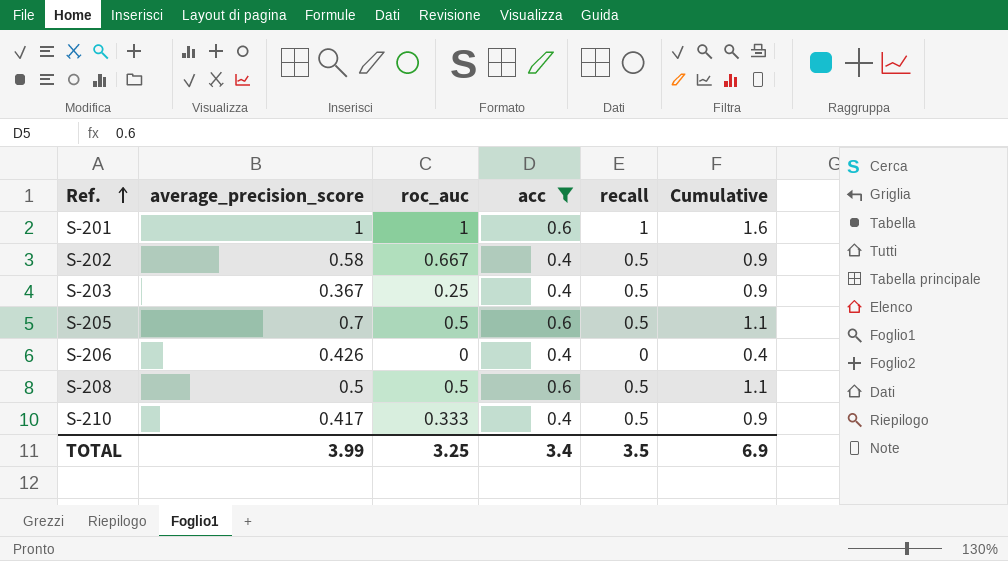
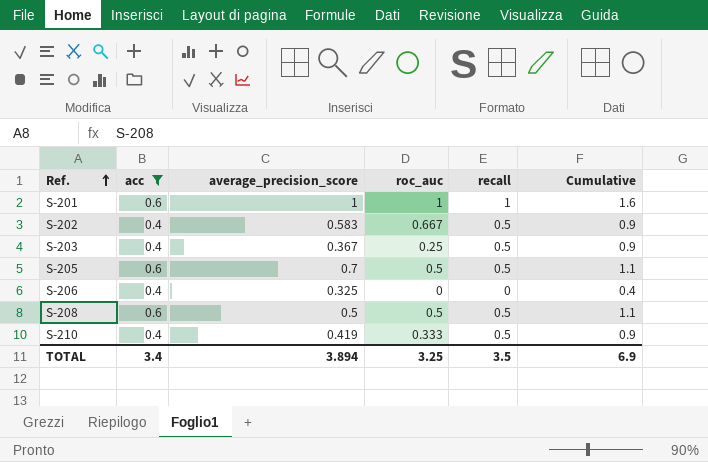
column acc | position: 4 -> 2
S-202 | average_precision_score: 0.58 -> 0.583
S-206 | average_precision_score: 0.426 -> 0.325
S-210 | average_precision_score: 0.417 -> 0.419
TOTAL | average_precision_score: 3.99 -> 3.894

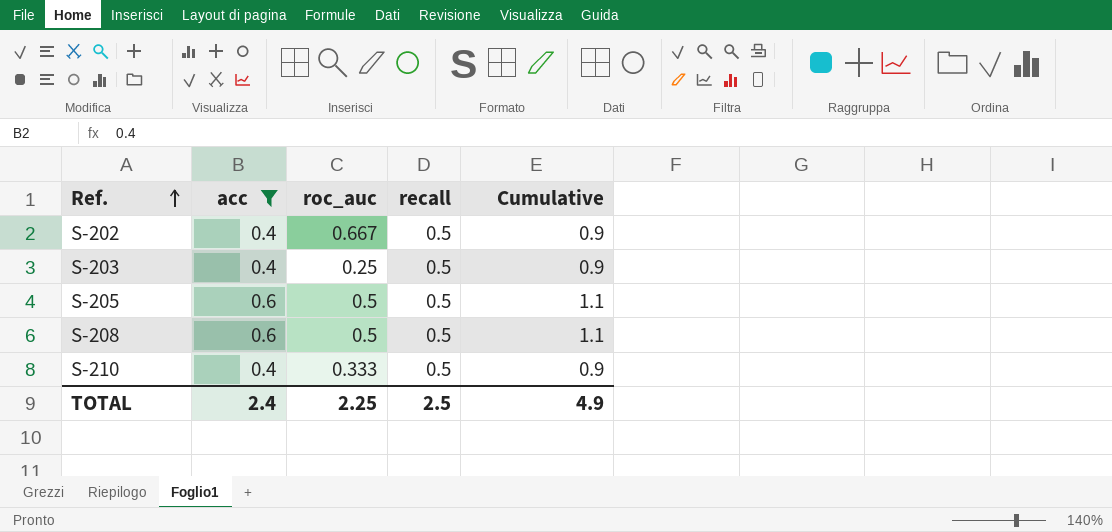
column average_precision_score | position: 3 -> none
row S-201: 0.6 | 1 | 1 | 1 | 1.6 -> none
row S-206: 0.4 | 0.325 | 0 | 0 | 0.4 -> none
TOTAL | acc: 3.4 -> 2.4
TOTAL | roc_auc: 3.25 -> 2.25
TOTAL | recall: 3.5 -> 2.5
TOTAL | Cumulative: 6.9 -> 4.9

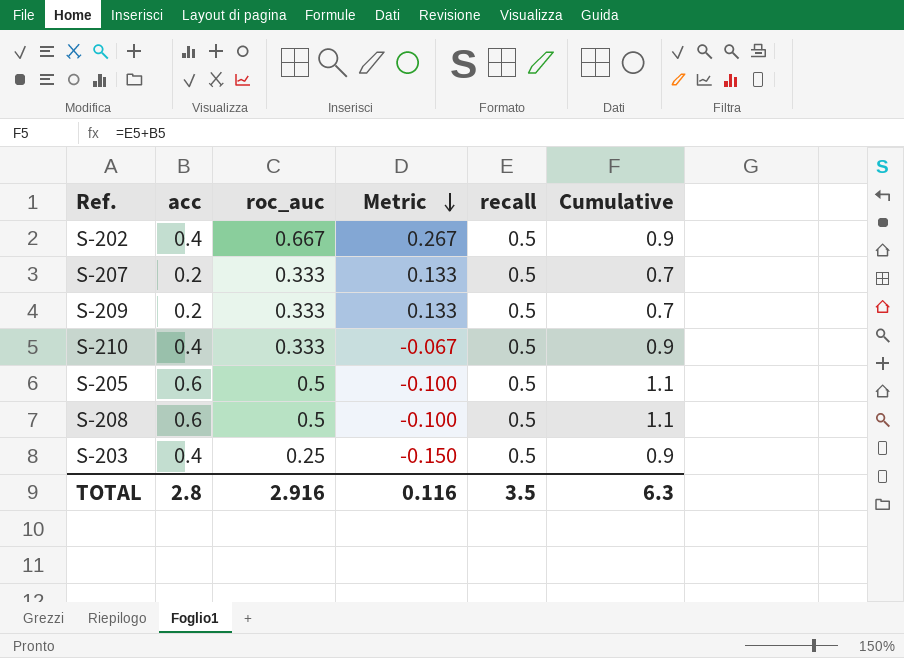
filter: acc != 0.2 -> none
row order: Ref. ascending -> Metric descending
column Metric | formula: none -> [roc_auc] - [acc]
TOTAL | acc: 2.4 -> 2.8
TOTAL | roc_auc: 2.25 -> 2.916
TOTAL | recall: 2.5 -> 3.5
TOTAL | Cumulative: 4.9 -> 6.3

